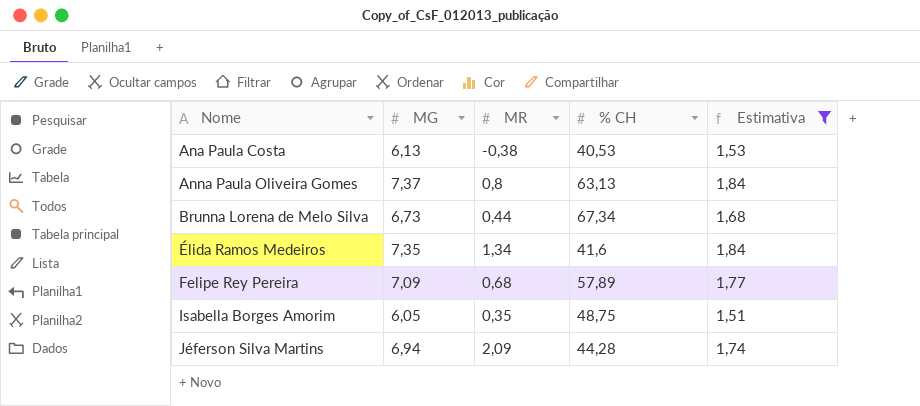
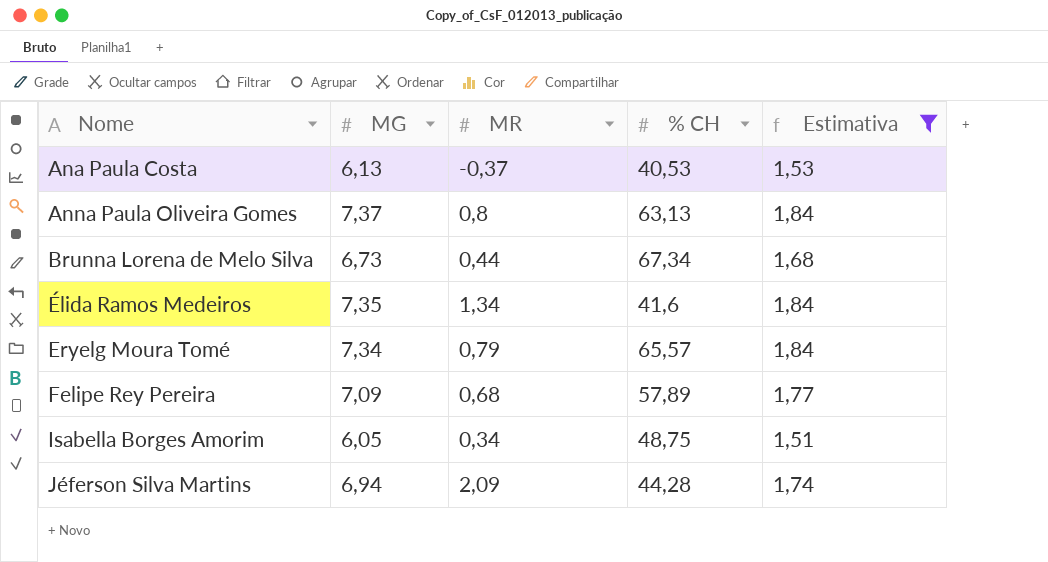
Ana Paula Costa | MR: -0,38 -> -0,37
row Eryelg Moura Tomé: none -> 7,34 | 0,79 | 65,57 | 1,84
Isabella Borges Amorim | MR: 0,35 -> 0,34

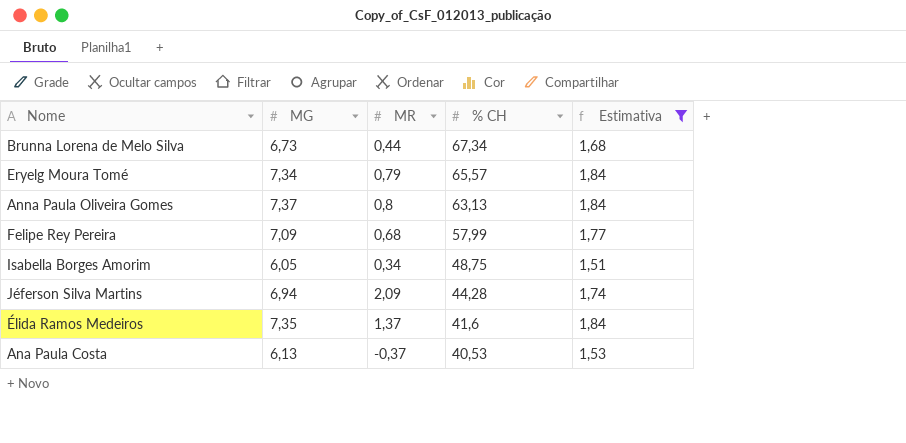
row order: Nome ascending -> % CH descending
Felipe Rey Pereira | % CH: 57,89 -> 57,99
Élida Ramos Medeiros | MR: 1,34 -> 1,37

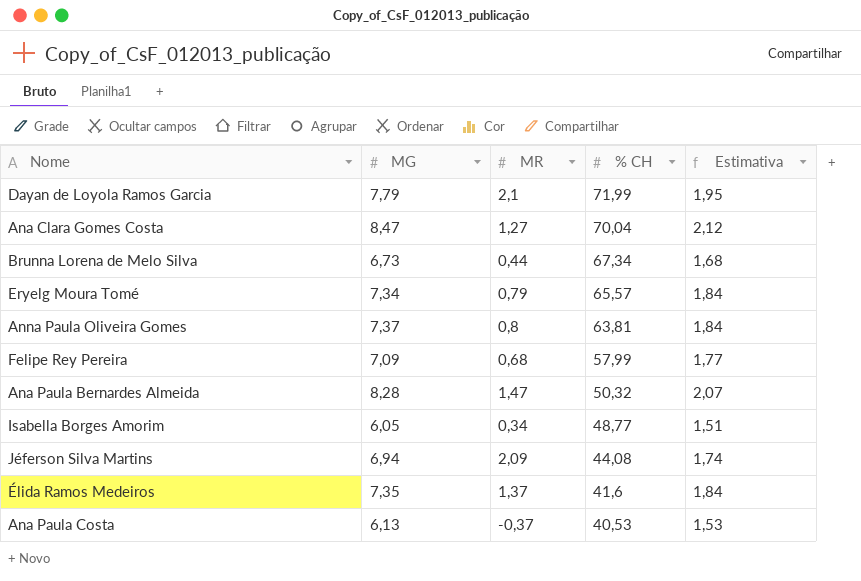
filter: Estimativa <= 1,84 -> none
Anna Paula Oliveira Gomes | % CH: 63,13 -> 63,81
Isabella Borges Amorim | % CH: 48,75 -> 48,77
Jéferson Silva Martins | % CH: 44,28 -> 44,08

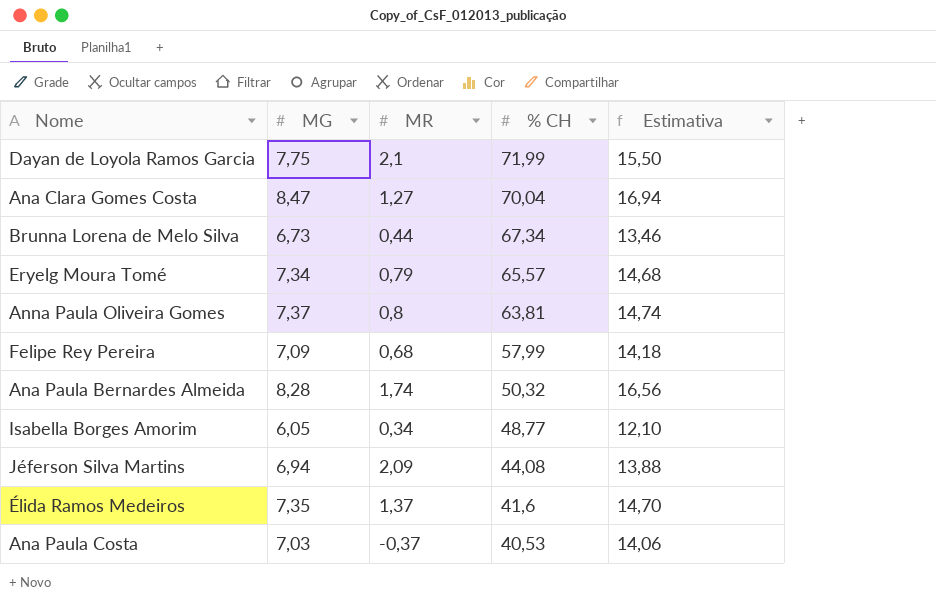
column Estimativa | formula: [MG] * 0,25 -> [MG] * 2
Dayan de Loyola Ramos Garcia | MG: 7,79 -> 7,75
Ana Paula Bernardes Almeida | MR: 1,47 -> 1,74
Ana Paula Costa | MG: 6,13 -> 7,03

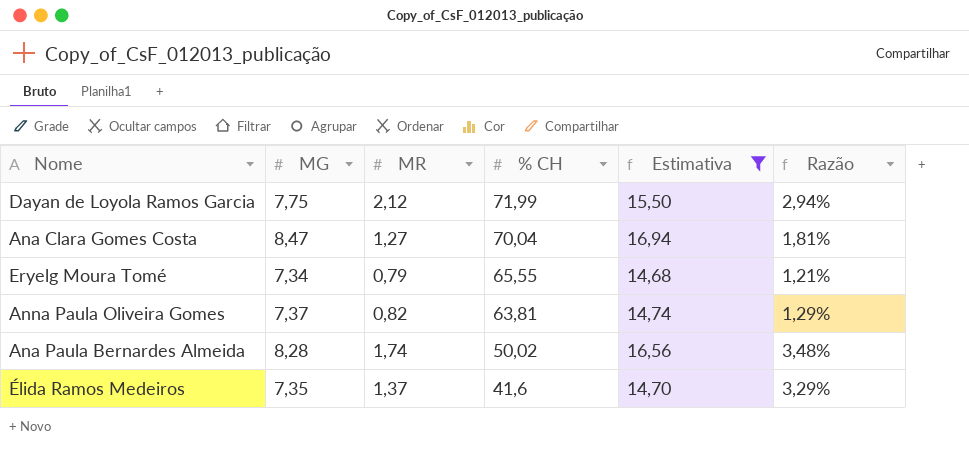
filter: none -> Estimativa >= 14,68
column Razão | formula: none -> [MR] / [% CH]
Dayan de Loyola Ramos Garcia | MR: 2,1 -> 2,12
Eryelg Moura Tomé | % CH: 65,57 -> 65,55
Anna Paula Oliveira Gomes | MR: 0,8 -> 0,82
Ana Paula Bernardes Almeida | % CH: 50,32 -> 50,02

